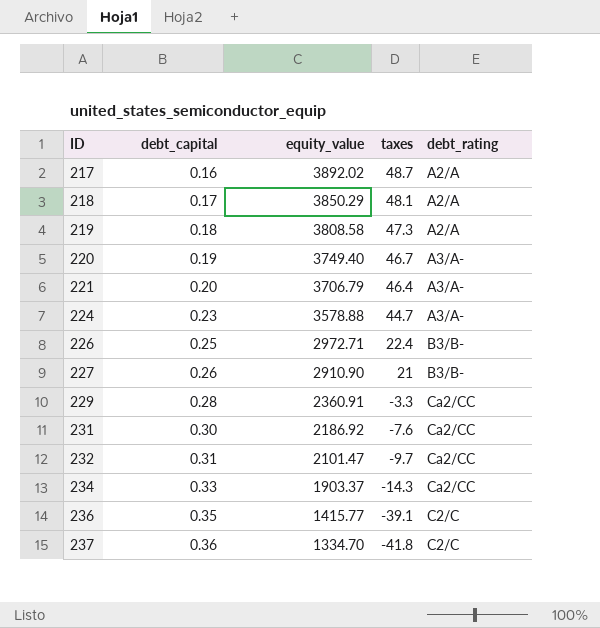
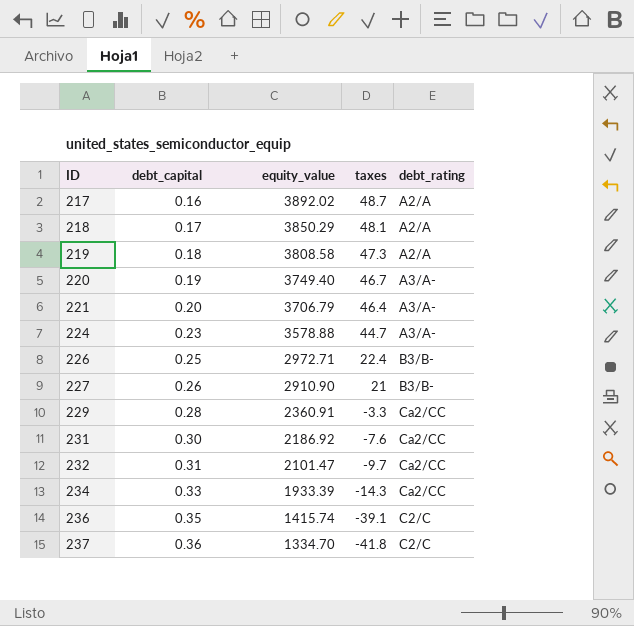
234 | equity_value: 1903.37 -> 1933.39
236 | equity_value: 1415.77 -> 1415.74

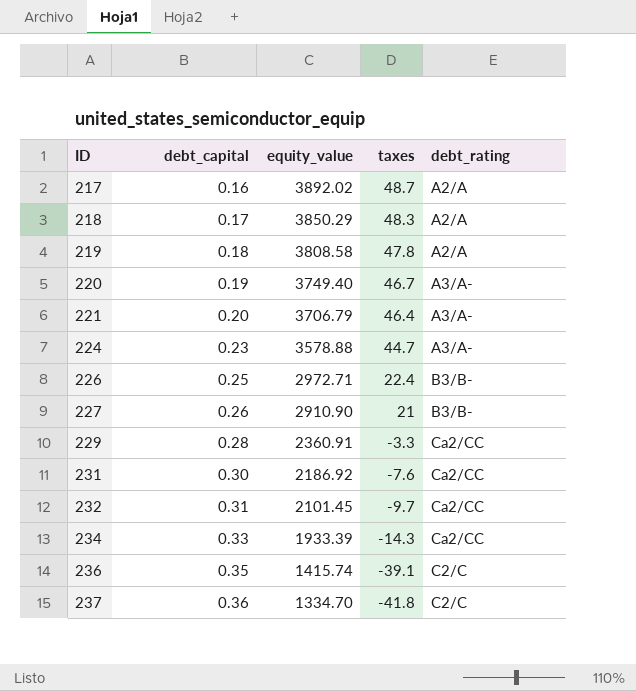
218 | taxes: 48.1 -> 48.3
219 | taxes: 47.3 -> 47.8
232 | equity_value: 2101.47 -> 2101.45

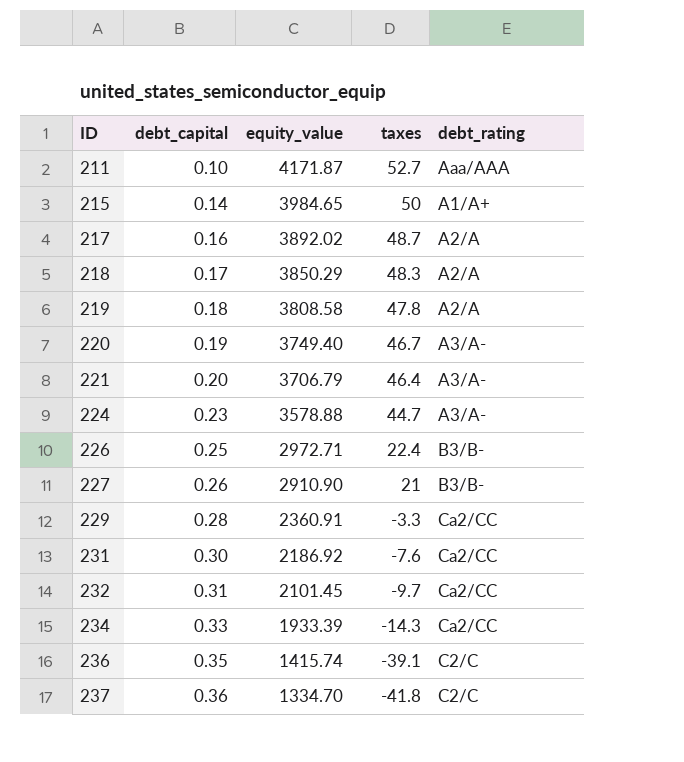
row 211: none -> 0.10 | 4171.87 | 52.7 | Aaa/AAA
row 215: none -> 0.14 | 3984.65 | 50 | A1/A+

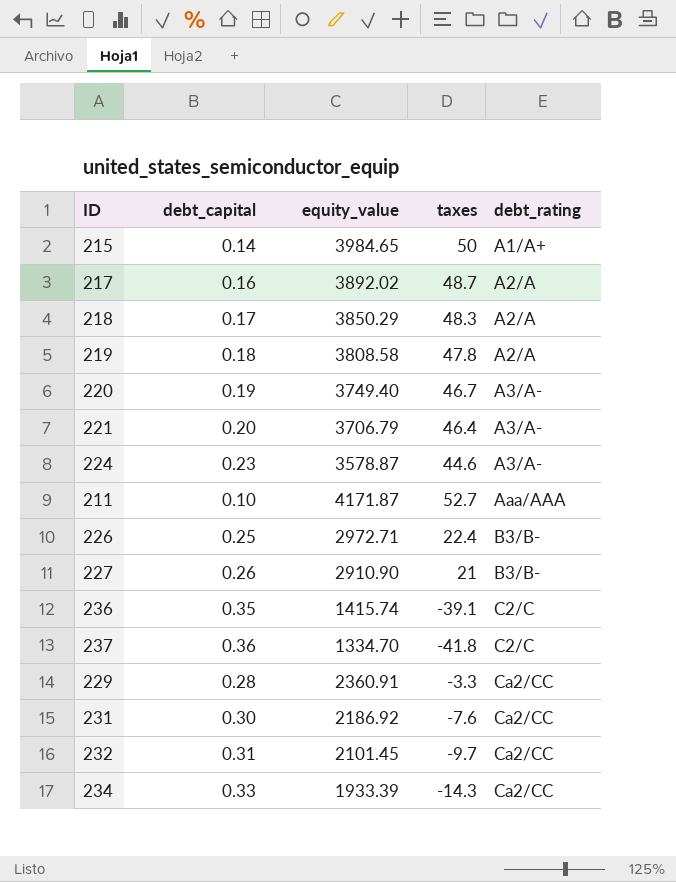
row order: ID ascending -> debt_rating ascending
224 | equity_value: 3578.88 -> 3578.87
224 | taxes: 44.7 -> 44.6

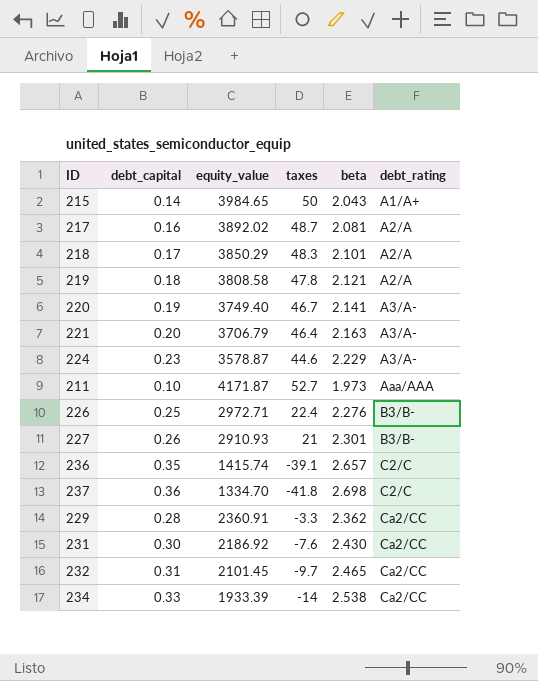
column beta | position: none -> 5
227 | equity_value: 2910.90 -> 2910.93
234 | taxes: -14.3 -> -14

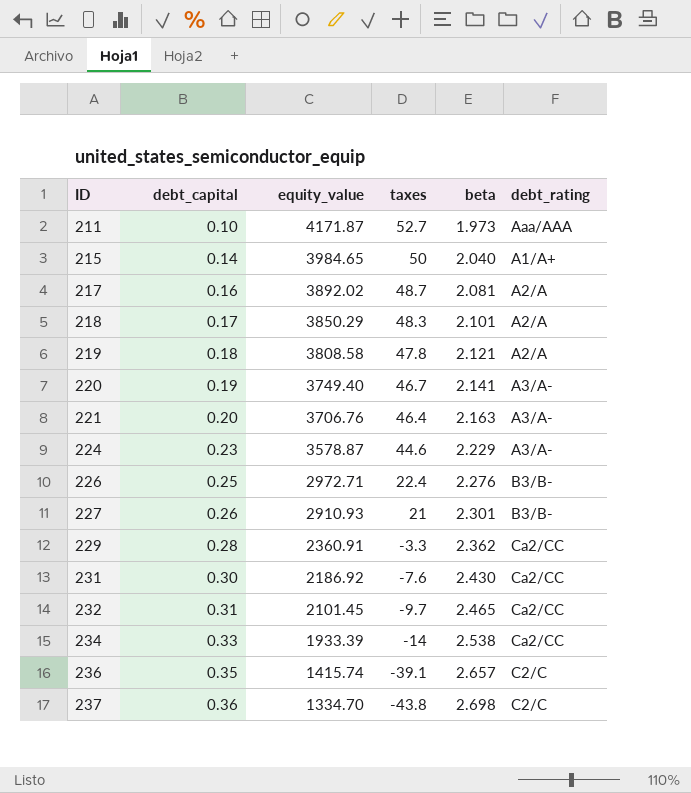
row order: debt_rating ascending -> ID ascending
215 | beta: 2.043 -> 2.040
221 | equity_value: 3706.79 -> 3706.76
237 | taxes: -41.8 -> -43.8

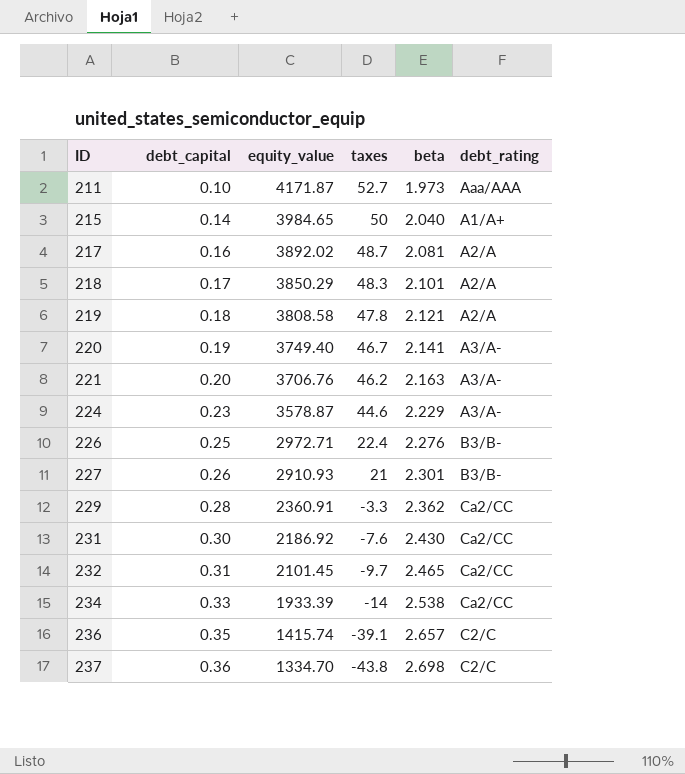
221 | taxes: 46.4 -> 46.2

